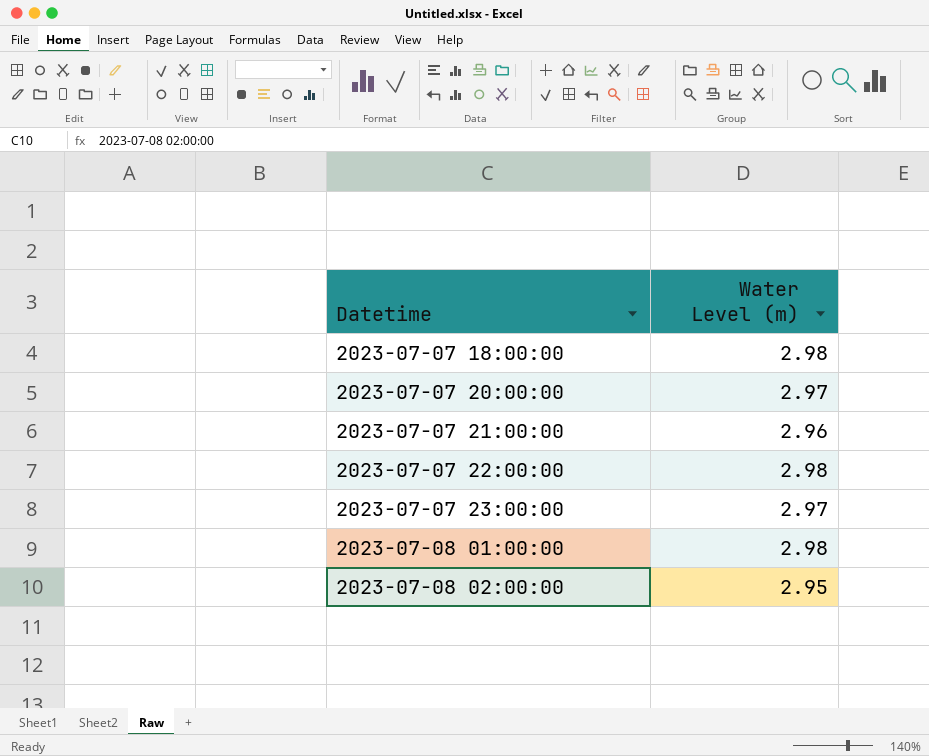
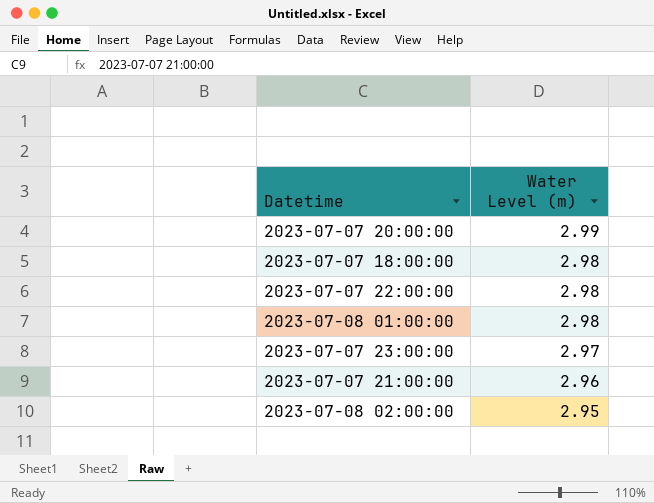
row order: Datetime ascending -> Water Level (m) descending
2023-07-07 20:00:00 | Water Level (m): 2.97 -> 2.99

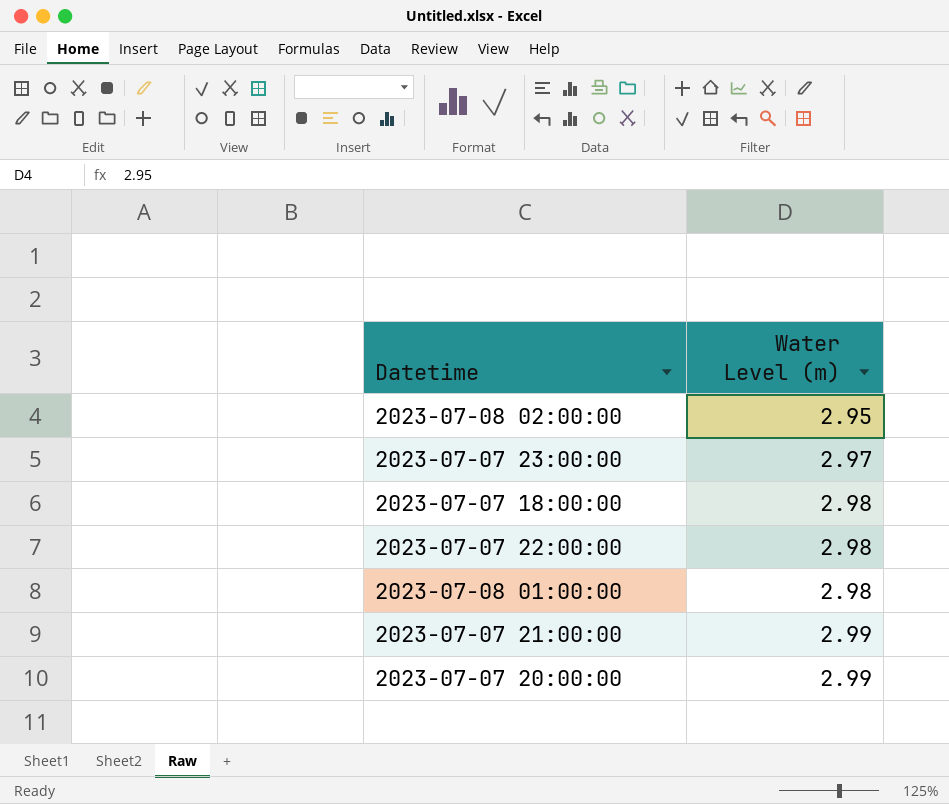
row order: Water Level (m) descending -> Water Level (m) ascending
2023-07-07 21:00:00 | Water Level (m): 2.96 -> 2.99

